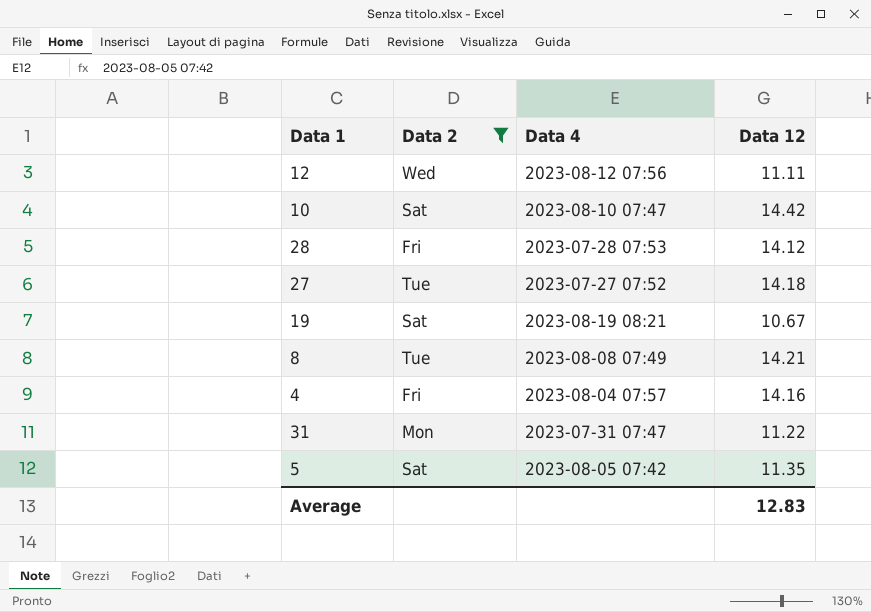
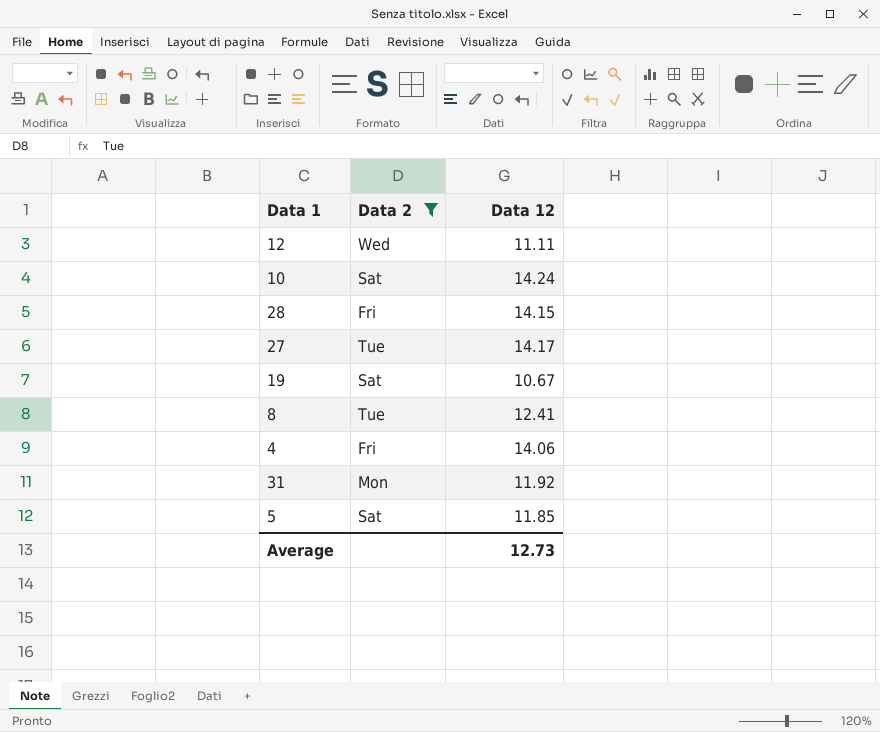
column Data 4 | position: 3 -> none
10 | Data 12: 14.42 -> 14.24
28 | Data 12: 14.12 -> 14.15
27 | Data 12: 14.18 -> 14.17
8 | Data 12: 14.21 -> 12.41
4 | Data 12: 14.16 -> 14.06
31 | Data 12: 11.22 -> 11.92
5 | Data 12: 11.35 -> 11.85
Average | Data 12: 12.83 -> 12.73

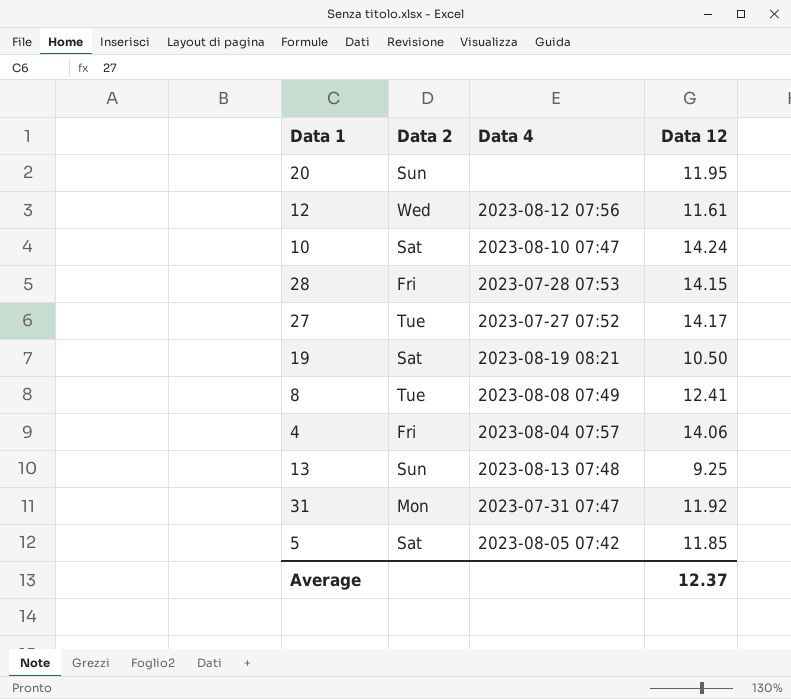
filter: Data 2 != Sun -> none
column Data 4 | position: none -> 3
12 | Data 12: 11.11 -> 11.61
19 | Data 12: 10.67 -> 10.50
Average | Data 12: 12.73 -> 12.37

